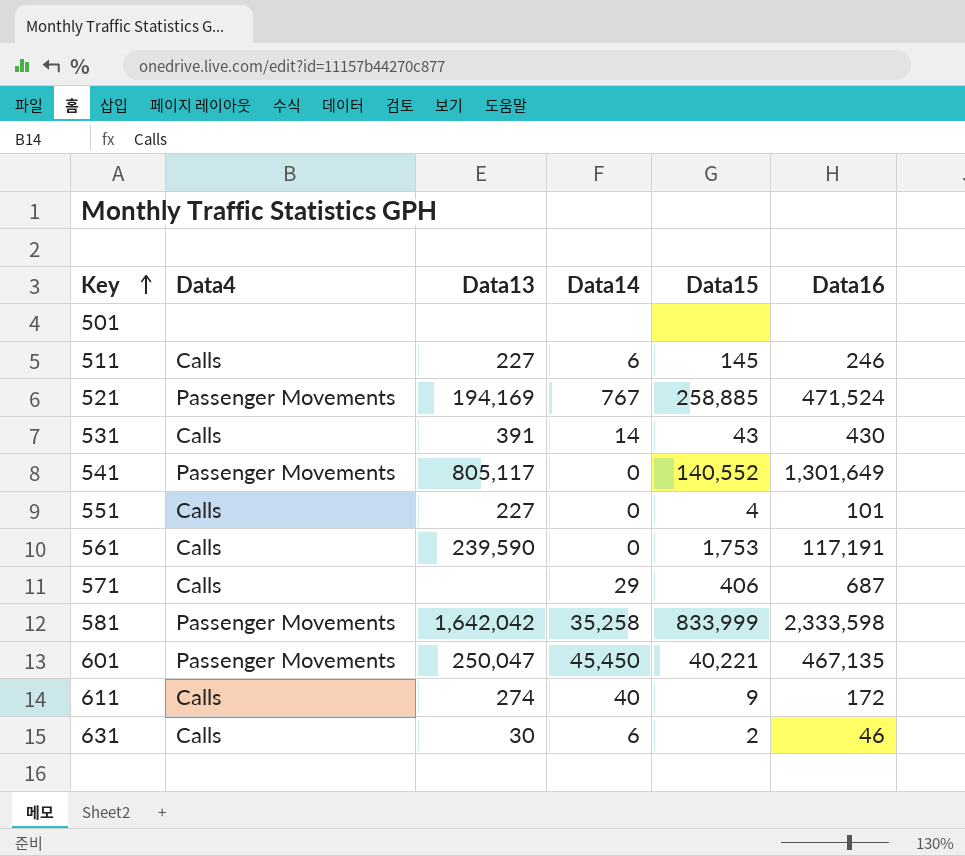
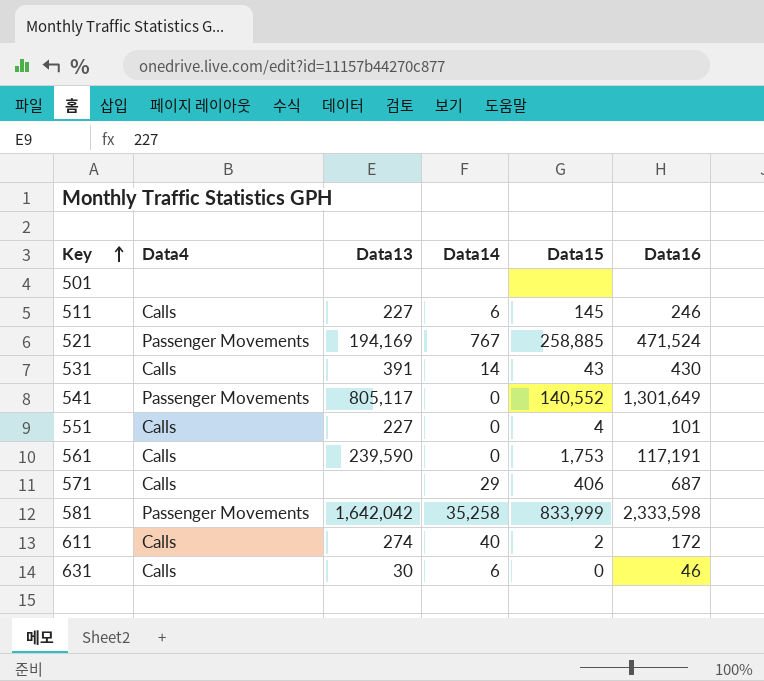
row 601: Passenger Movements | 250,047 | 45,450 | 40,221 | 467,135 -> none
611 | Data15: 9 -> 2
631 | Data15: 2 -> 0

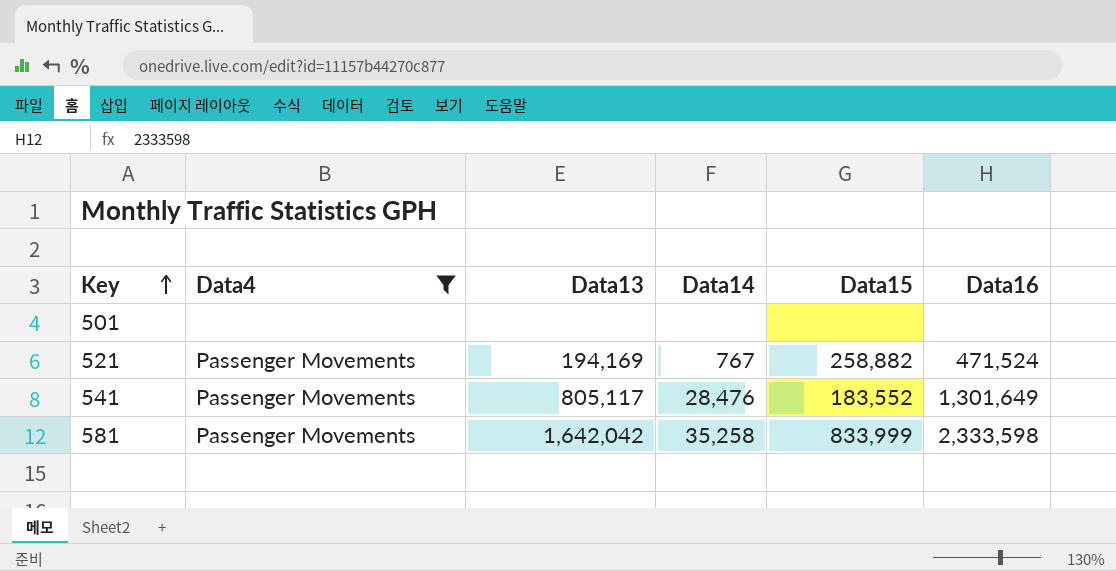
filter: none -> Data4 != Calls
521 | Data15: 258,885 -> 258,882
541 | Data14: 0 -> 28,476
541 | Data15: 140,552 -> 183,552

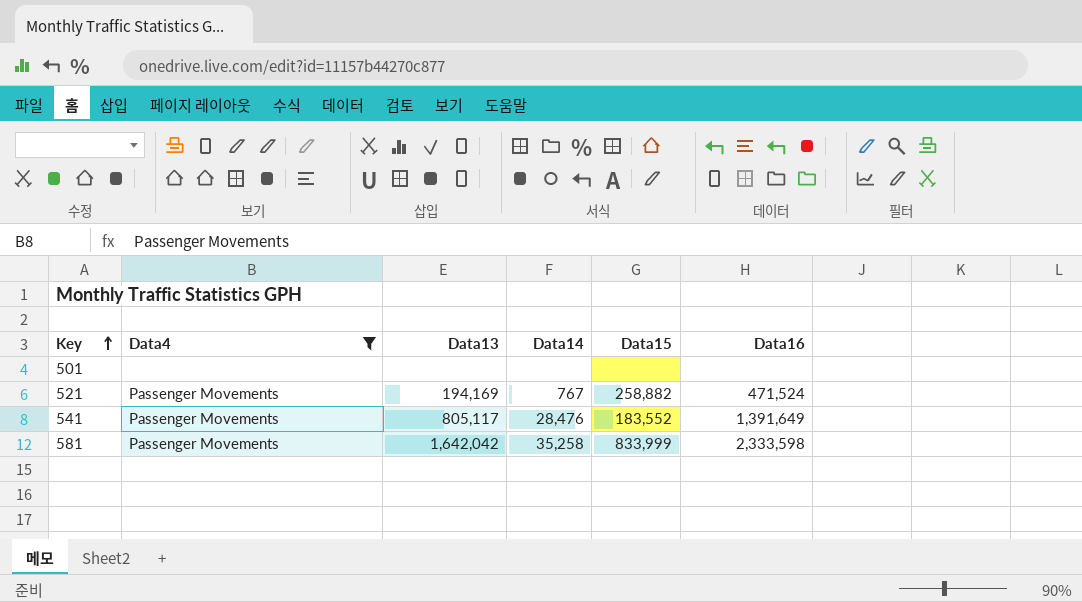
541 | Data16: 1,301,649 -> 1,391,649

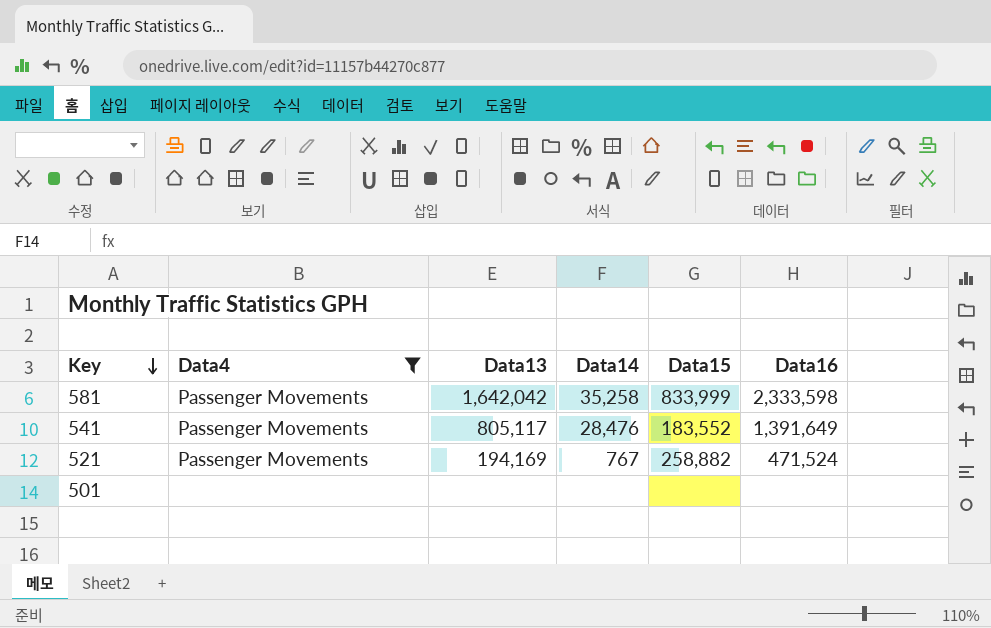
row order: Key ascending -> Key descending

